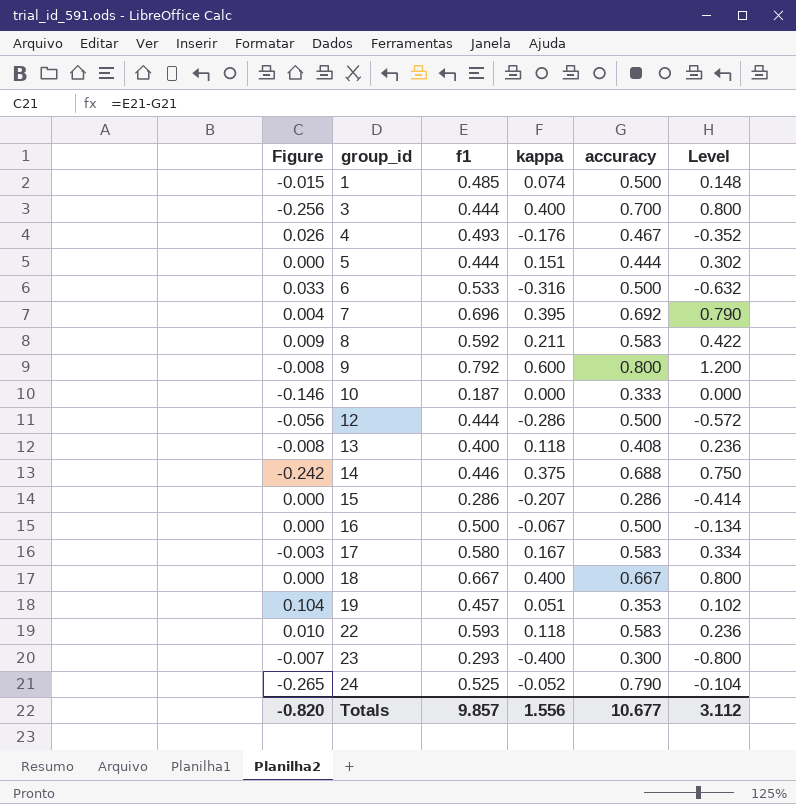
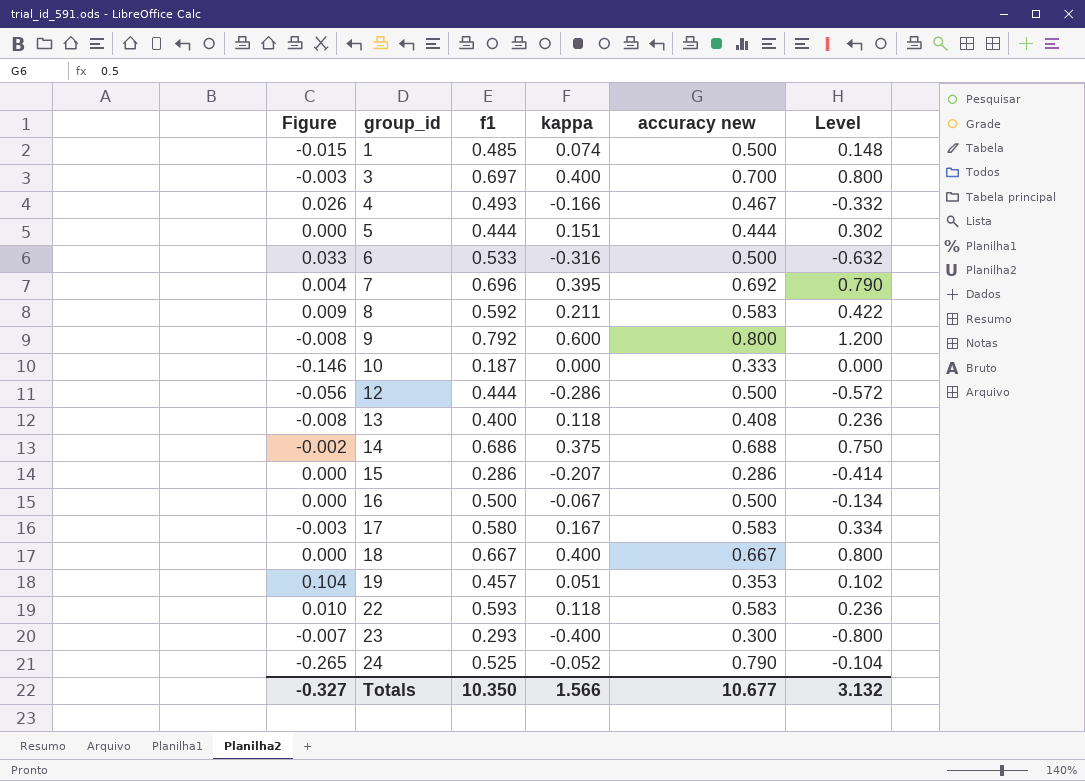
column name: accuracy -> accuracy new
3 | Figure: -0.256 -> -0.003
3 | f1: 0.444 -> 0.697
4 | kappa: -0.176 -> -0.166
4 | Level: -0.352 -> -0.332
14 | Figure: -0.242 -> -0.002
14 | f1: 0.446 -> 0.686
Totals | Figure: -0.820 -> -0.327
Totals | f1: 9.857 -> 10.350
Totals | kappa: 1.556 -> 1.566
Totals | Level: 3.112 -> 3.132

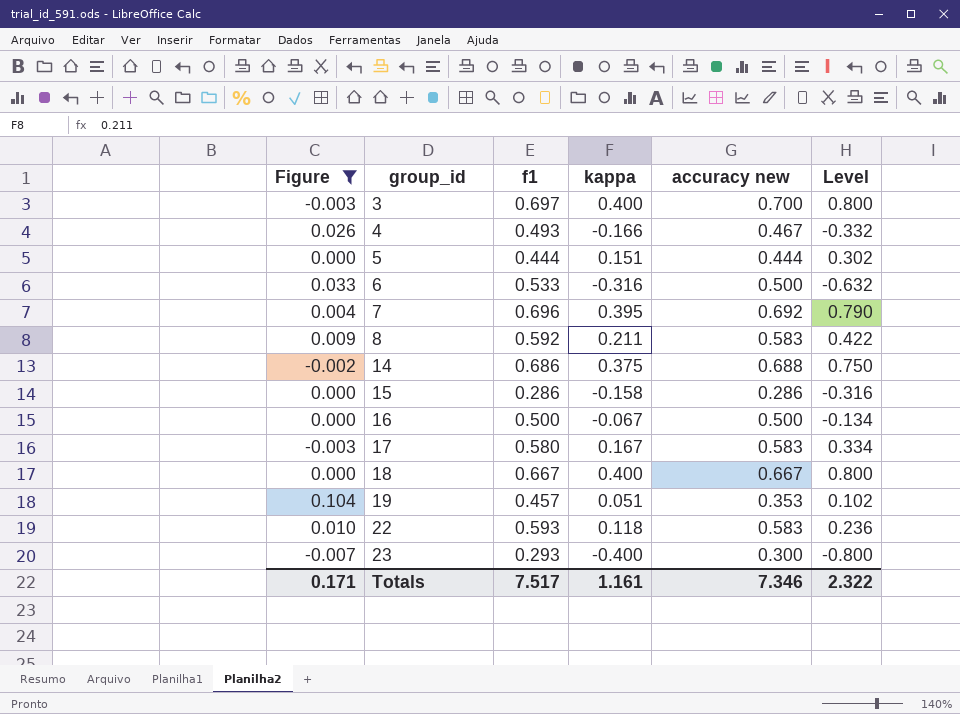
filter: none -> Figure >= -0.007
15 | kappa: -0.207 -> -0.158
15 | Level: -0.414 -> -0.316
Totals | Figure: -0.327 -> 0.171
Totals | f1: 10.350 -> 7.517
Totals | kappa: 1.566 -> 1.161
Totals | accuracy new: 10.677 -> 7.346
Totals | Level: 3.132 -> 2.322

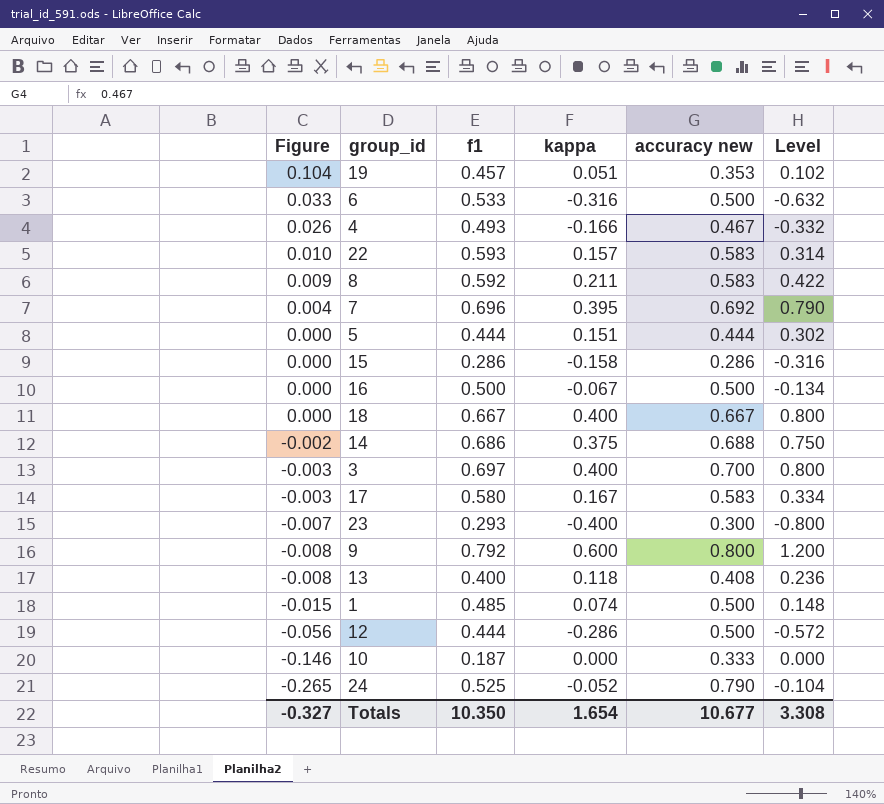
filter: Figure >= -0.007 -> none
row order: group_id ascending -> Figure descending
22 | kappa: 0.118 -> 0.157
22 | Level: 0.236 -> 0.314
Totals | Figure: 0.171 -> -0.327
Totals | f1: 7.517 -> 10.350
Totals | kappa: 1.161 -> 1.654
Totals | accuracy new: 7.346 -> 10.677
Totals | Level: 2.322 -> 3.308

